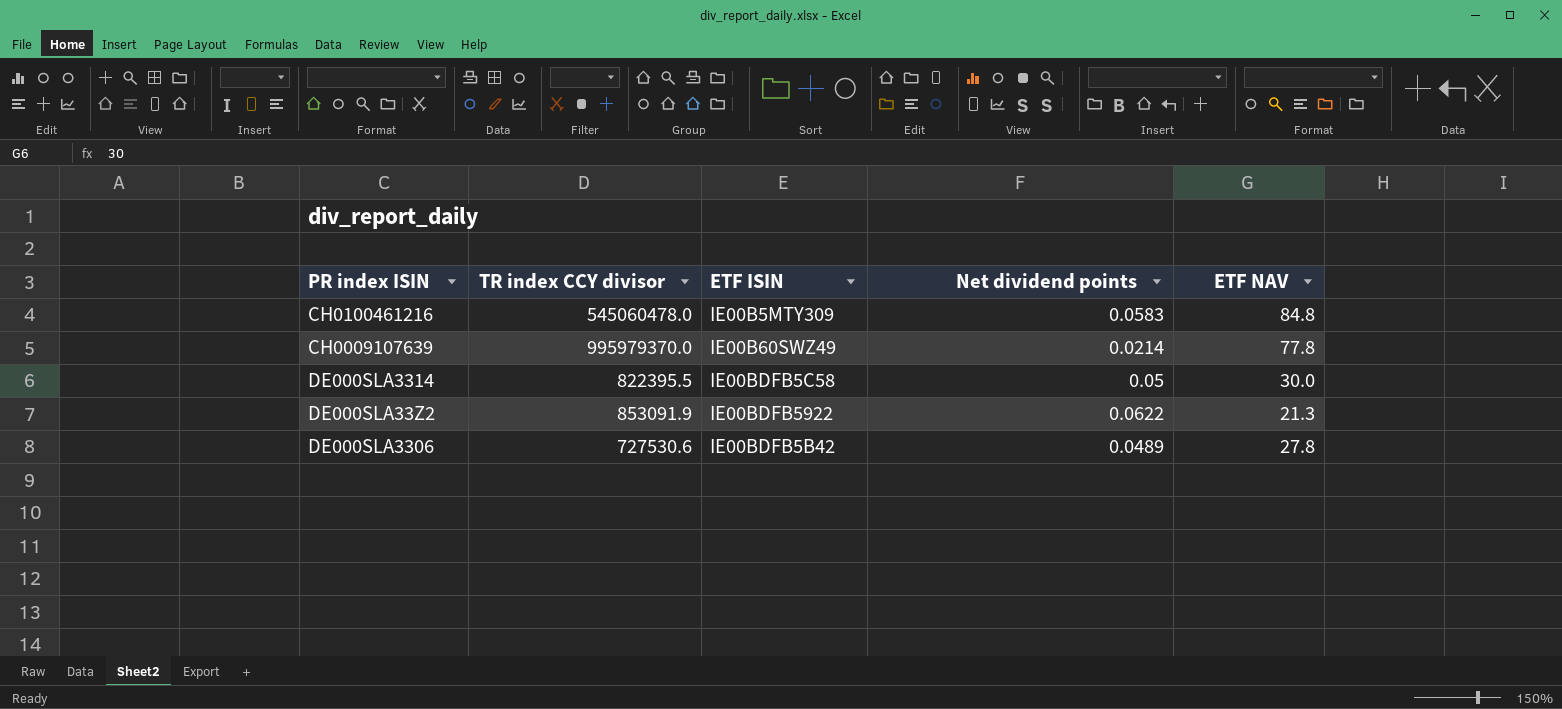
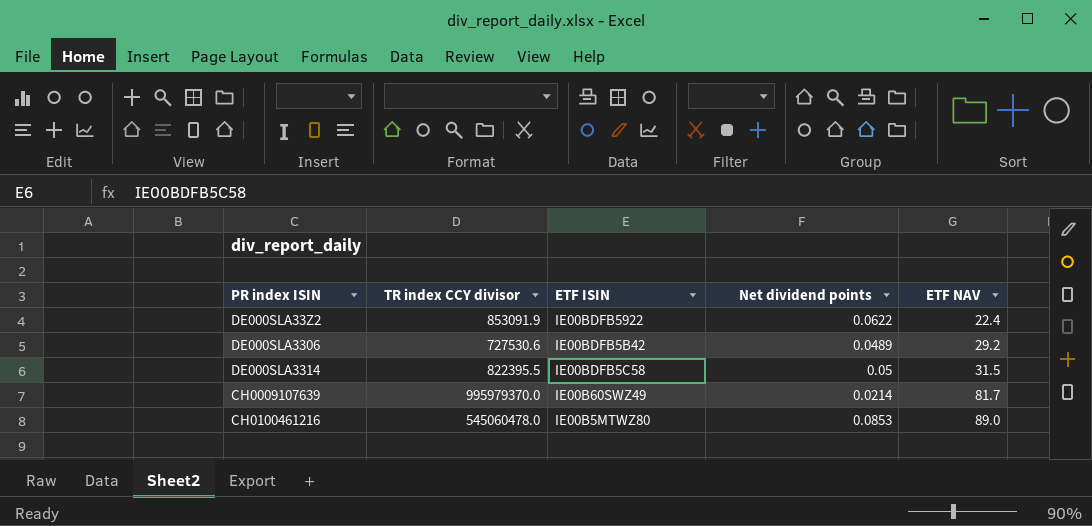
row order: none -> ETF NAV ascending
DE000SLA33Z2 | ETF NAV: 21.3 -> 22.4
DE000SLA3306 | ETF NAV: 27.8 -> 29.2
DE000SLA3314 | ETF NAV: 30.0 -> 31.5
CH0009107639 | ETF NAV: 77.8 -> 81.7
CH0100461216 | ETF ISIN: IE00B5MTY309 -> IE00B5MTWZ80
CH0100461216 | Net dividend points: 0.0583 -> 0.0853
CH0100461216 | ETF NAV: 84.8 -> 89.0

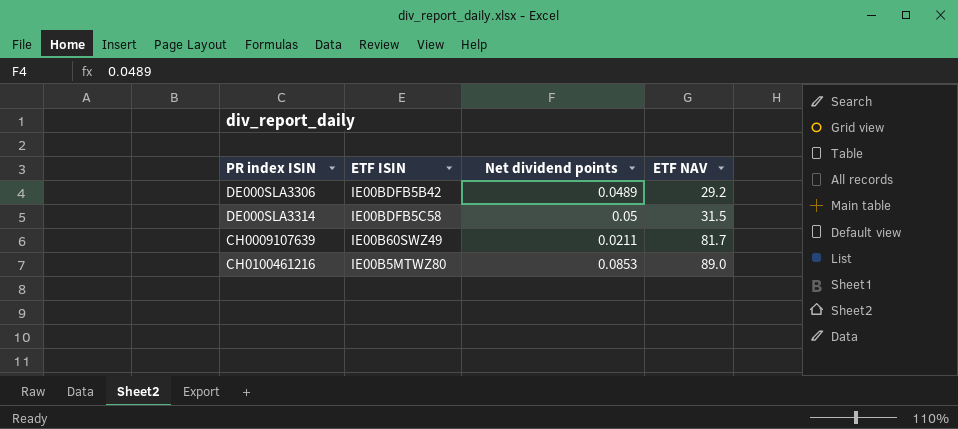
column TR index CCY divisor | position: 2 -> none
row DE000SLA33Z2: 853091.9 | IE00BDFB5922 | 0.0622 | 22.4 -> none
CH0009107639 | Net dividend points: 0.0214 -> 0.0211

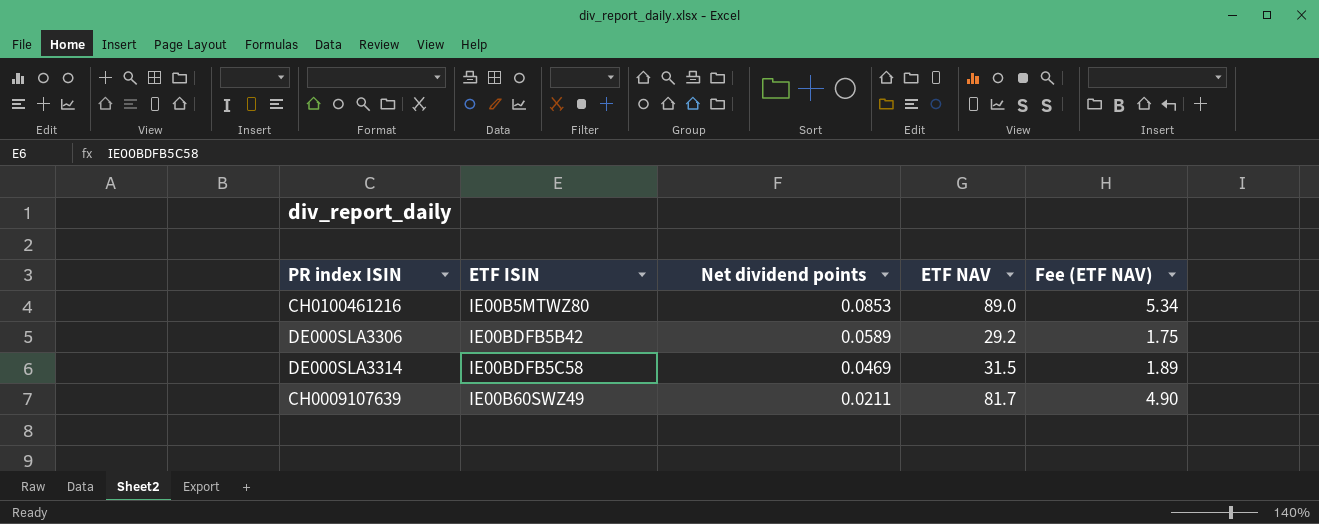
row order: ETF NAV ascending -> Net dividend points descending
column Fee (ETF NAV) | formula: none -> [ETF NAV] * 0.06
DE000SLA3306 | Net dividend points: 0.0489 -> 0.0589
DE000SLA3314 | Net dividend points: 0.05 -> 0.0469

